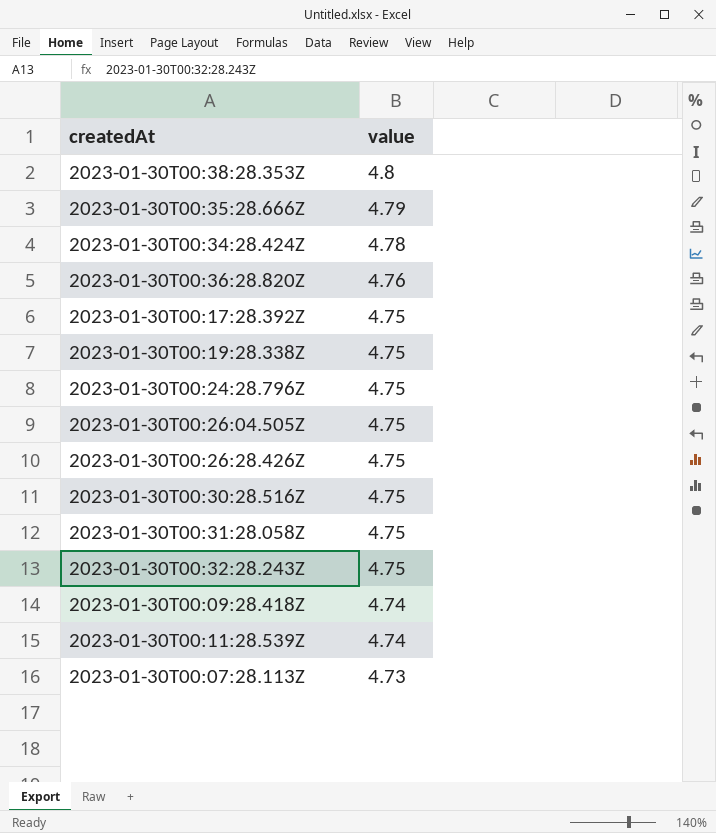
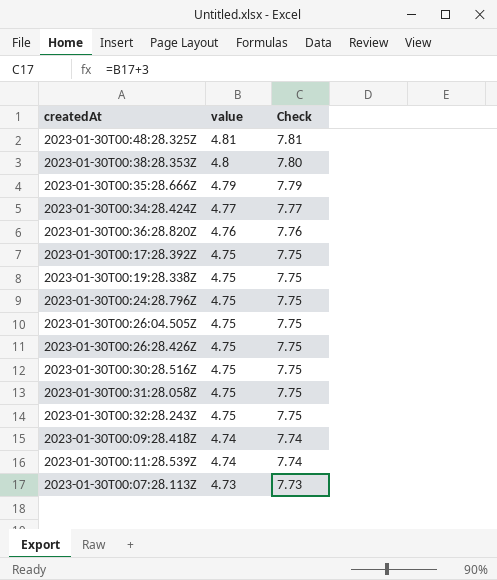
column Check | formula: none -> [value] + 3
row 2023-01-30T00:48:28.325Z: none -> 4.81 | 7.81
2023-01-30T00:34:28.424Z | value: 4.78 -> 4.77

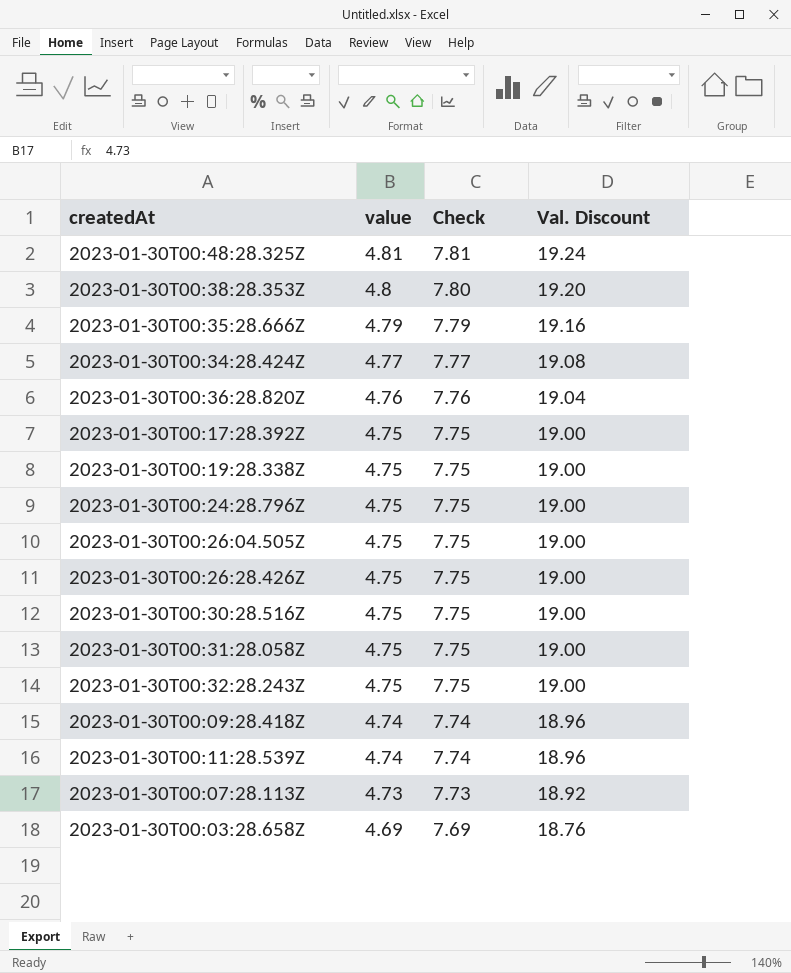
column Val. Discount | formula: none -> [value] * 4
row 2023-01-30T00:03:28.658Z: none -> 4.69 | 7.69 | 18.76

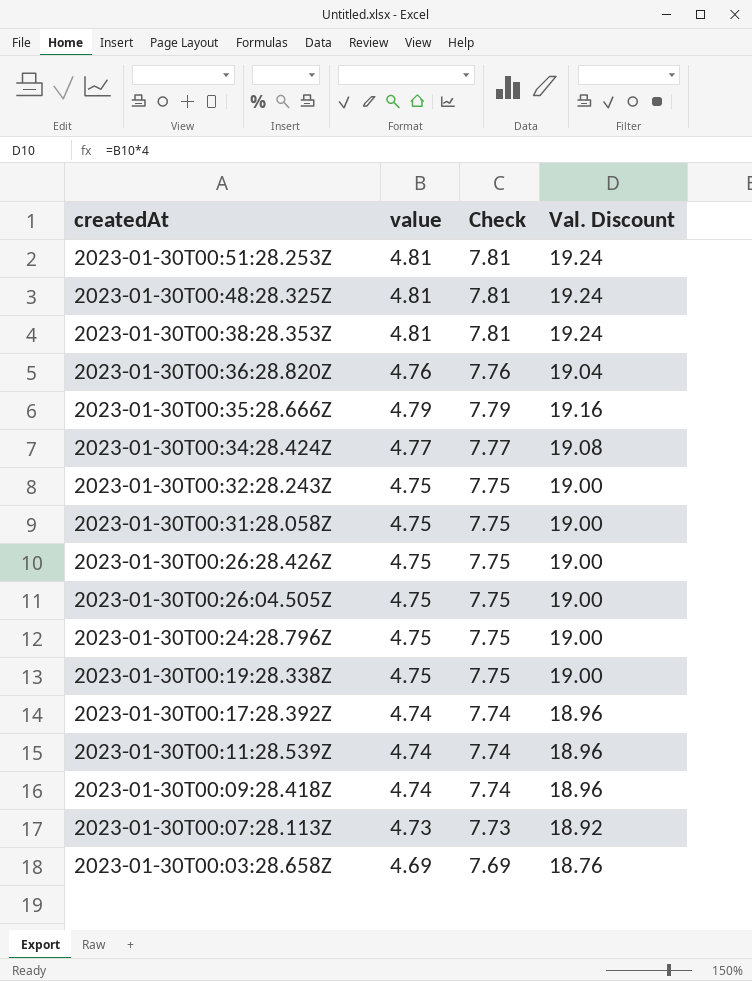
row order: value descending -> createdAt descending
row 2023-01-30T00:30:28.516Z: 4.75 | 7.75 | 19.00 -> none
row 2023-01-30T00:51:28.253Z: none -> 4.81 | 7.81 | 19.24
2023-01-30T00:38:28.353Z | value: 4.8 -> 4.81
2023-01-30T00:38:28.353Z | Check: 7.80 -> 7.81
2023-01-30T00:38:28.353Z | Val. Discount: 19.20 -> 19.24
2023-01-30T00:17:28.392Z | value: 4.75 -> 4.74
2023-01-30T00:17:28.392Z | Check: 7.75 -> 7.74
2023-01-30T00:17:28.392Z | Val. Discount: 19.00 -> 18.96

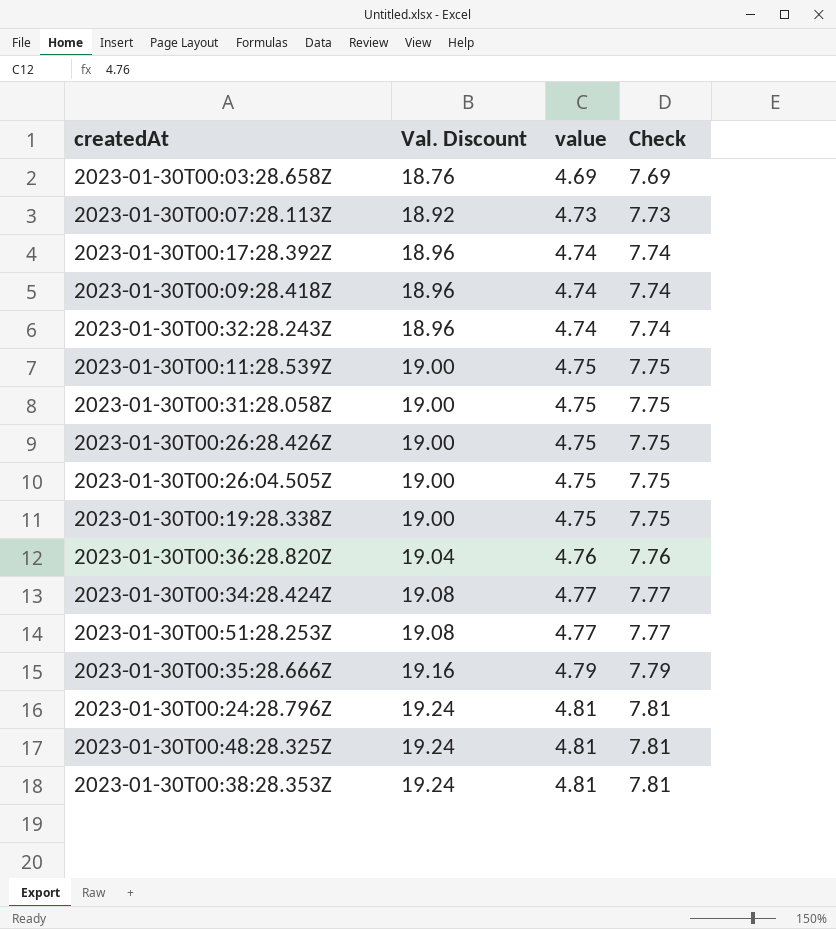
row order: createdAt descending -> Val. Discount ascending
column Val. Discount | position: 4 -> 2
2023-01-30T00:32:28.243Z | Val. Discount: 19.00 -> 18.96
2023-01-30T00:32:28.243Z | value: 4.75 -> 4.74
2023-01-30T00:32:28.243Z | Check: 7.75 -> 7.74
2023-01-30T00:11:28.539Z | Val. Discount: 18.96 -> 19.00
2023-01-30T00:11:28.539Z | value: 4.74 -> 4.75
2023-01-30T00:11:28.539Z | Check: 7.74 -> 7.75
2023-01-30T00:51:28.253Z | Val. Discount: 19.24 -> 19.08
2023-01-30T00:51:28.253Z | value: 4.81 -> 4.77
2023-01-30T00:51:28.253Z | Check: 7.81 -> 7.77
2023-01-30T00:24:28.796Z | Val. Discount: 19.00 -> 19.24
2023-01-30T00:24:28.796Z | value: 4.75 -> 4.81
2023-01-30T00:24:28.796Z | Check: 7.75 -> 7.81

